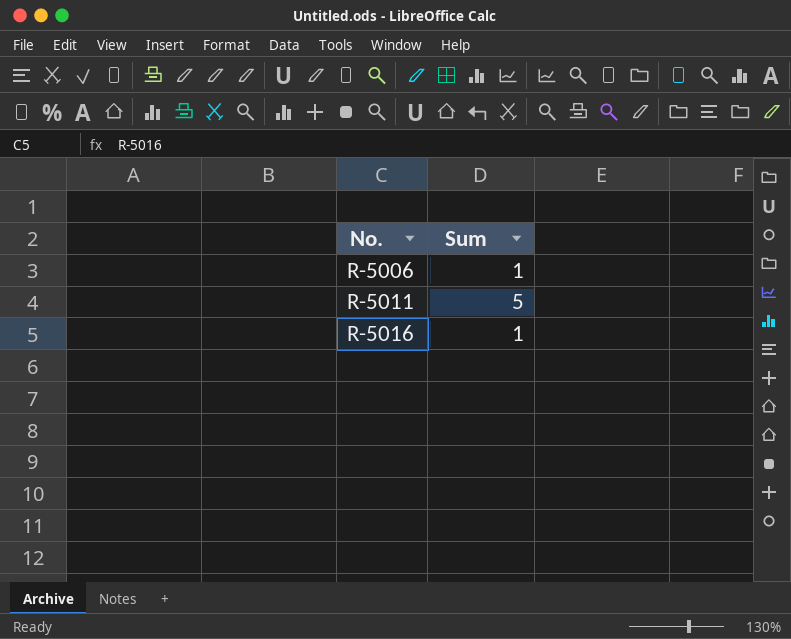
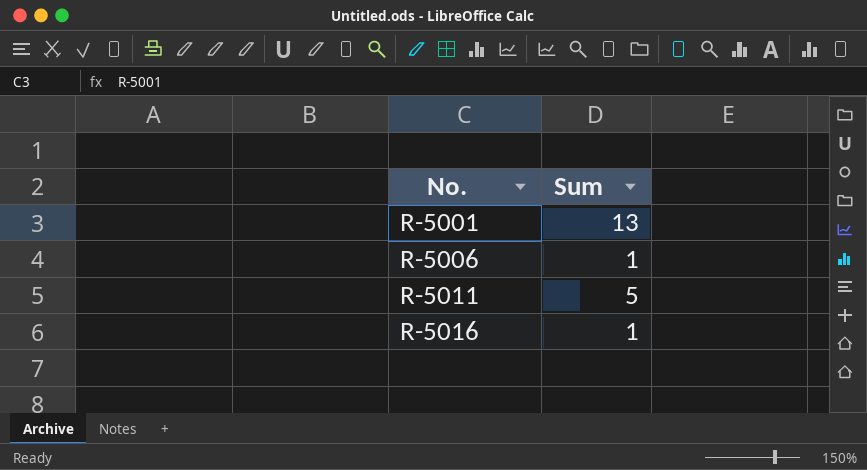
row R-5001: none -> 13

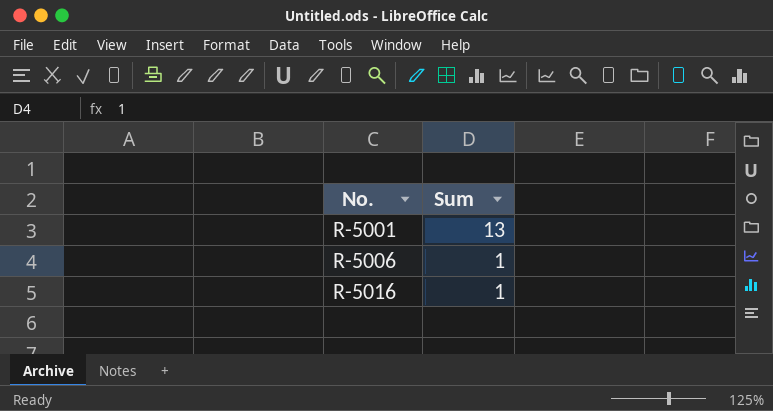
row R-5011: 5 -> none

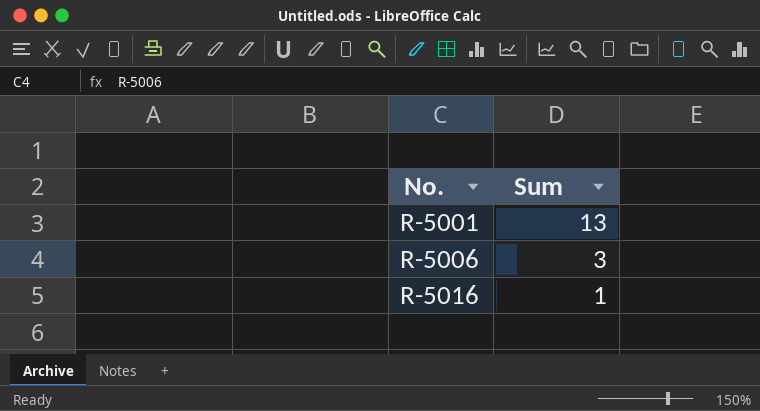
R-5006 | Sum: 1 -> 3

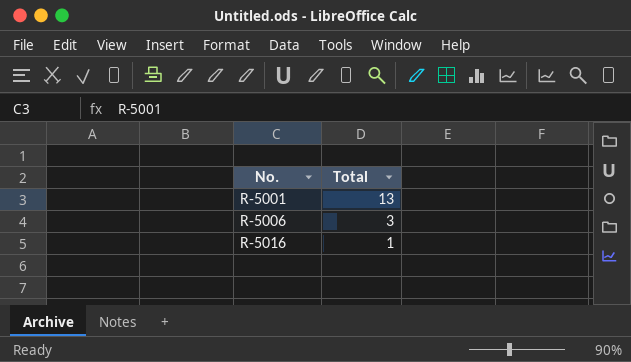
column name: Sum -> Total

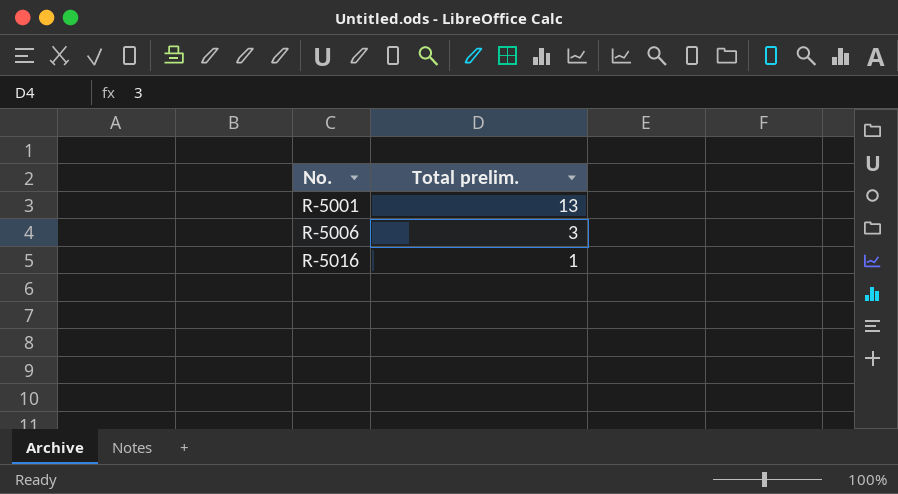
column name: Total -> Total prelim.

